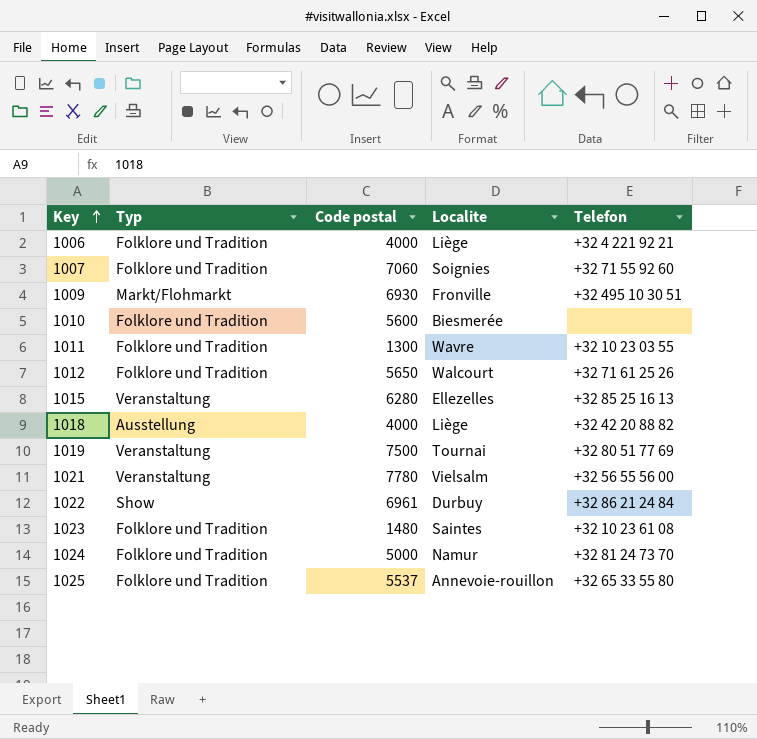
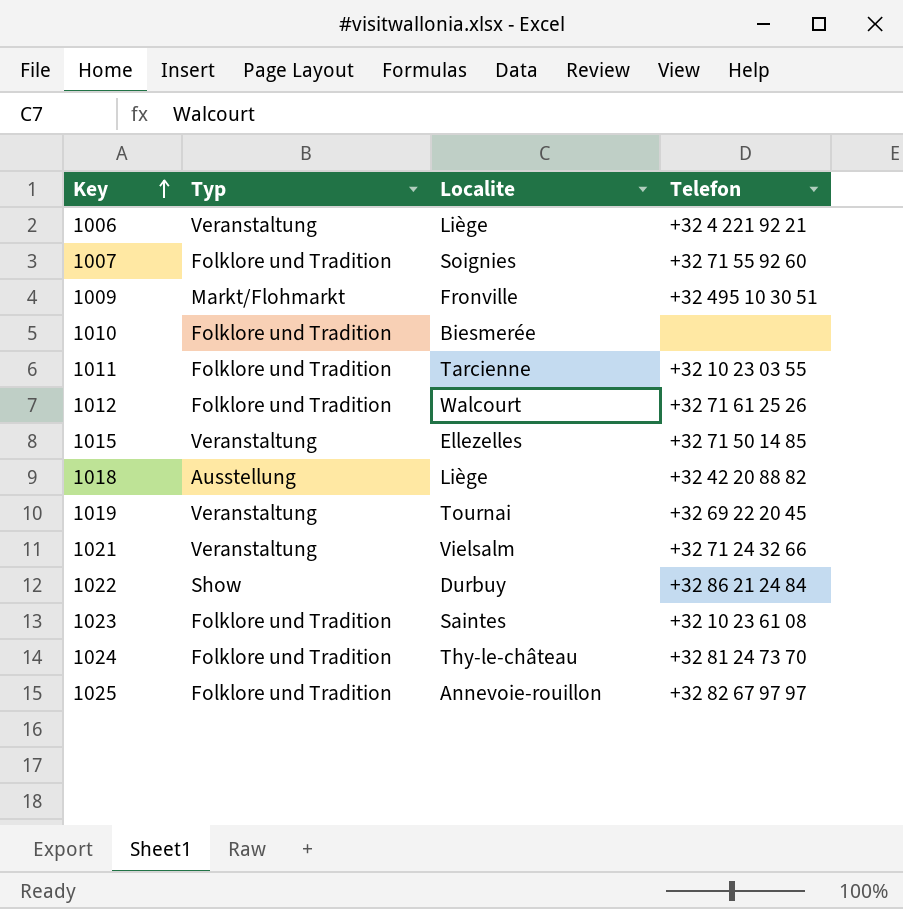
column Code postal | position: 3 -> none
1006 | Typ: Folklore und Tradition -> Veranstaltung
1011 | Localite: Wavre -> Tarcienne
1015 | Telefon: +32 85 25 16 13 -> +32 71 50 14 85
1019 | Telefon: +32 80 51 77 69 -> +32 69 22 20 45
1021 | Telefon: +32 56 55 56 00 -> +32 71 24 32 66
1024 | Localite: Namur -> Thy-le-château
1025 | Telefon: +32 65 33 55 80 -> +32 82 67 97 97

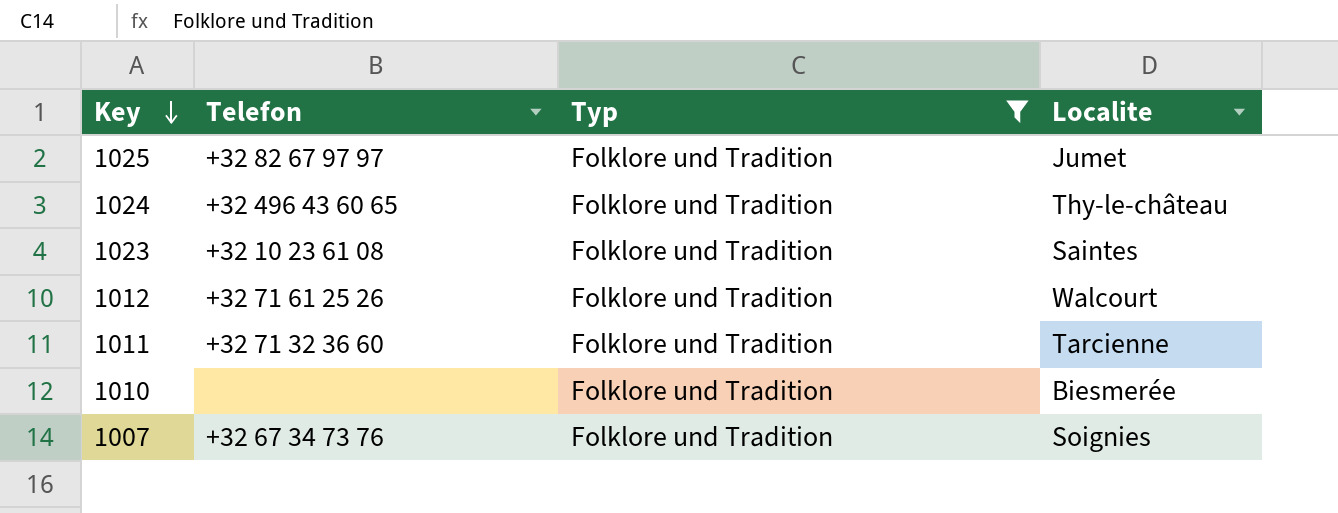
filter: none -> Typ = Folklore und Tradition
row order: Key ascending -> Key descending
column Telefon | position: 4 -> 2
1025 | Localite: Annevoie-rouillon -> Jumet
1024 | Telefon: +32 81 24 73 70 -> +32 496 43 60 65
1011 | Telefon: +32 10 23 03 55 -> +32 71 32 36 60
1007 | Telefon: +32 71 55 92 60 -> +32 67 34 73 76

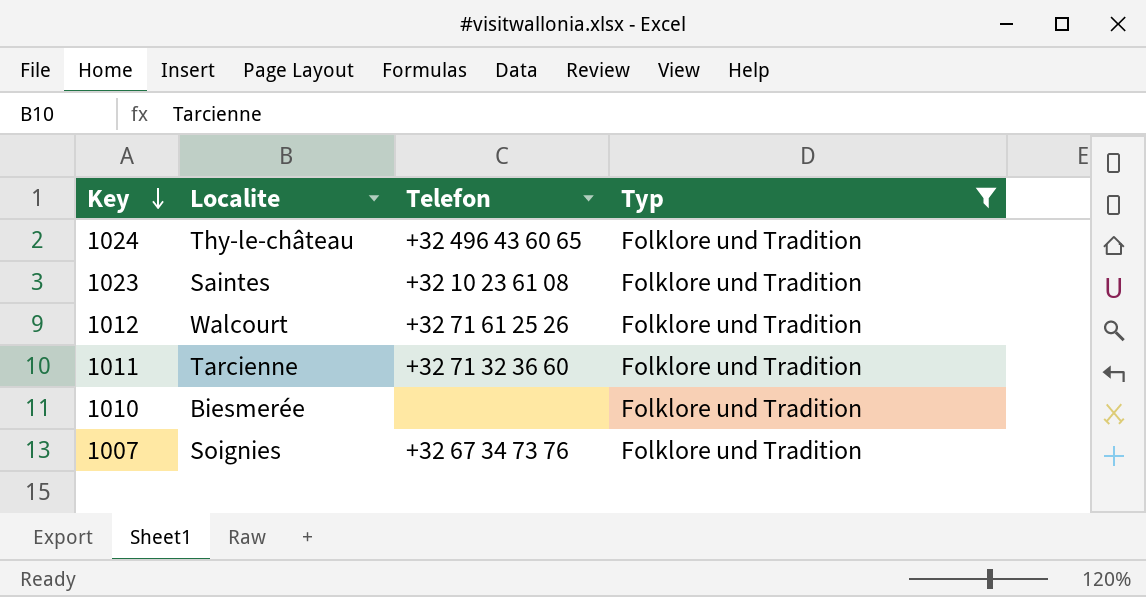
column Localite | position: 4 -> 2
row 1025: +32 82 67 97 97 | Folklore und Tradition | Jumet -> none

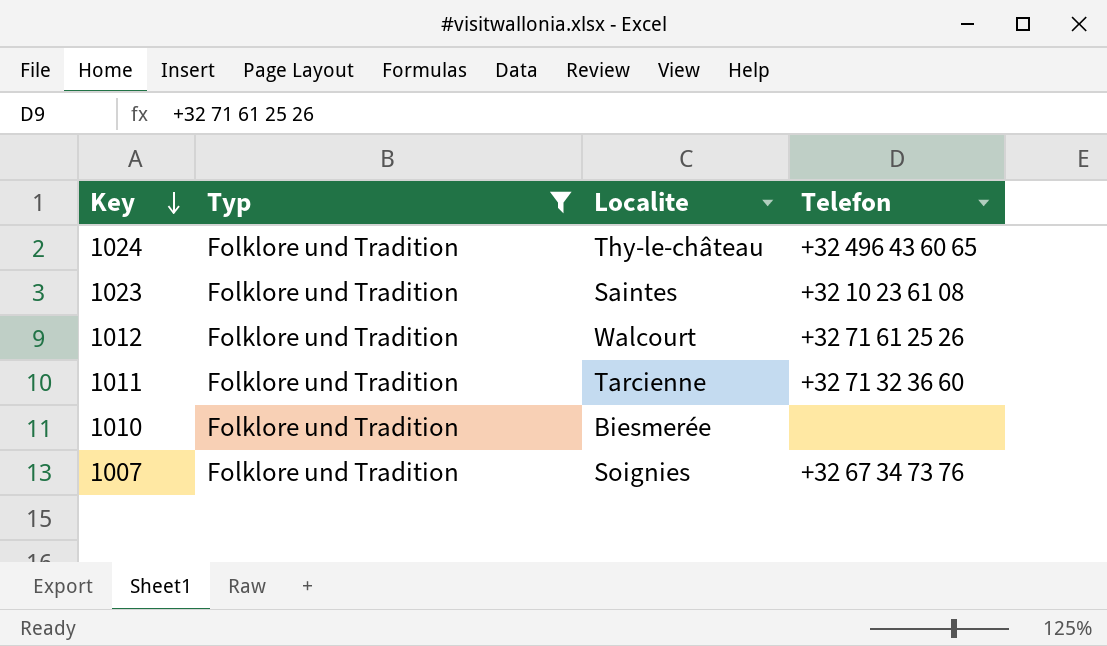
column Typ | position: 4 -> 2

